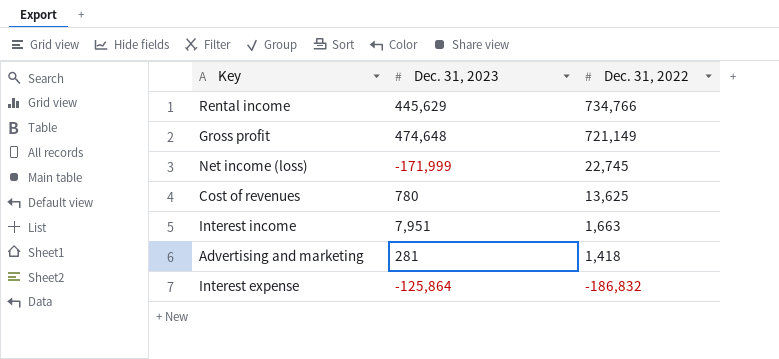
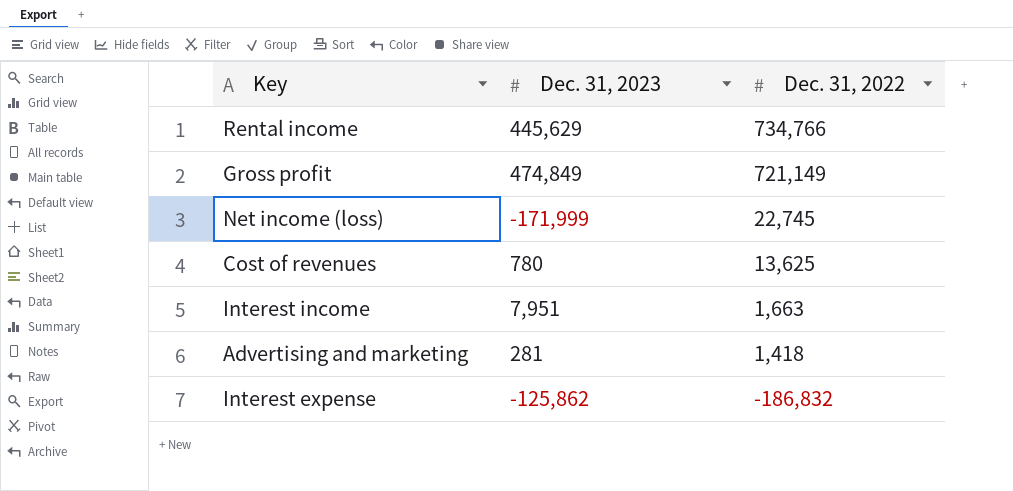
Gross profit | Dec. 31, 2023: 474,648 -> 474,849
Interest expense | Dec. 31, 2023: -125,864 -> -125,862

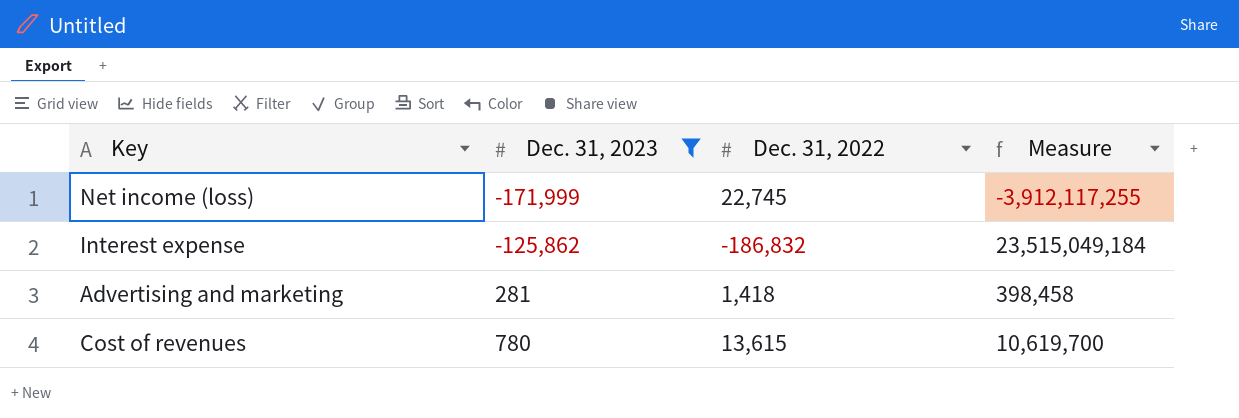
filter: none -> Dec. 31, 2023 <= 780
row order: Dec. 31, 2022 descending -> Dec. 31, 2023 ascending
column Measure | formula: none -> [Dec. 31, 2023] * [Dec. 31, 2022]
Cost of revenues | Dec. 31, 2022: 13,625 -> 13,615

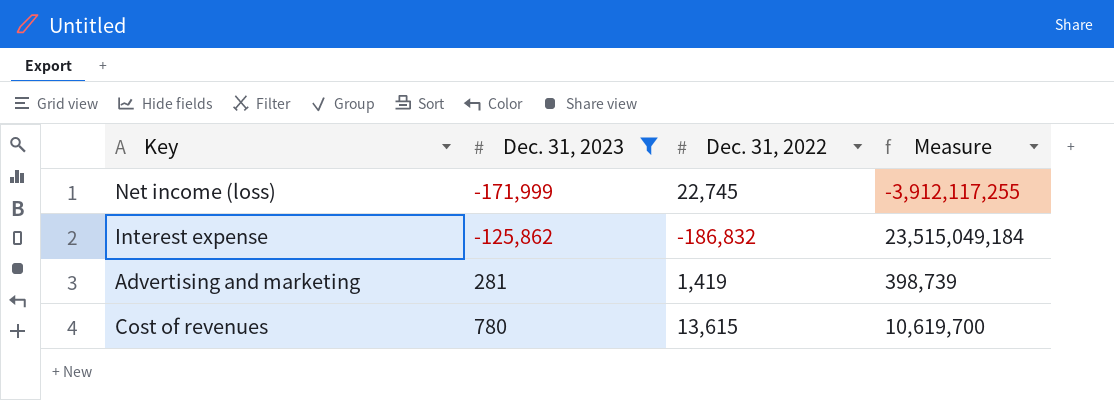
Advertising and marketing | Dec. 31, 2022: 1,418 -> 1,419
Advertising and marketing | Measure: 398,458 -> 398,739

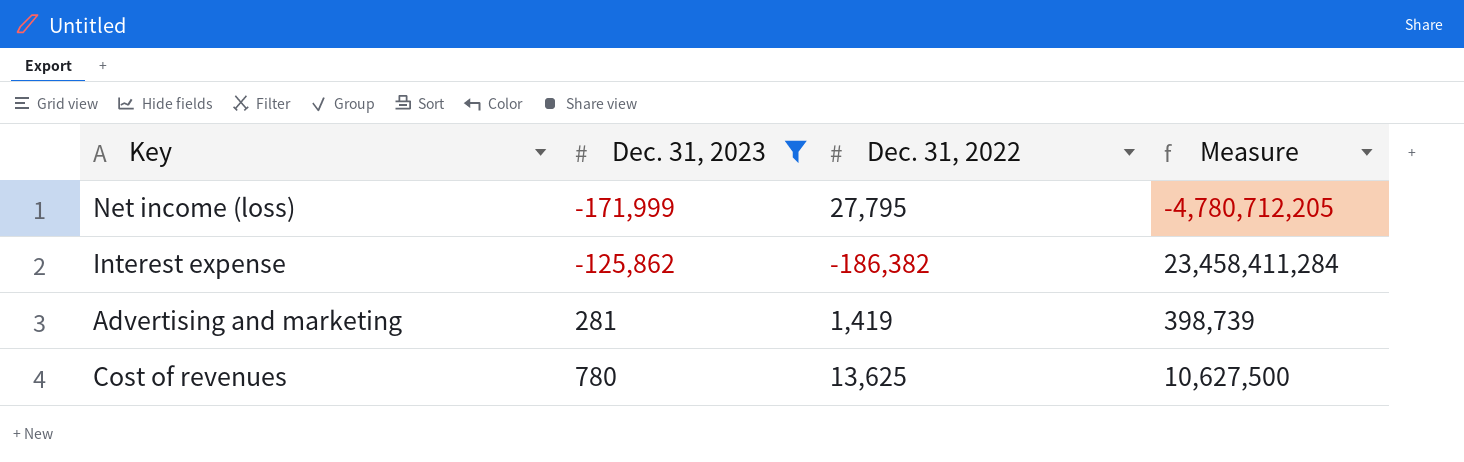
Net income (loss) | Dec. 31, 2022: 22,745 -> 27,795
Net income (loss) | Measure: -3,912,117,255 -> -4,780,712,205
Interest expense | Dec. 31, 2022: -186,832 -> -186,382
Interest expense | Measure: 23,515,049,184 -> 23,458,411,284
Cost of revenues | Dec. 31, 2022: 13,615 -> 13,625
Cost of revenues | Measure: 10,619,700 -> 10,627,500

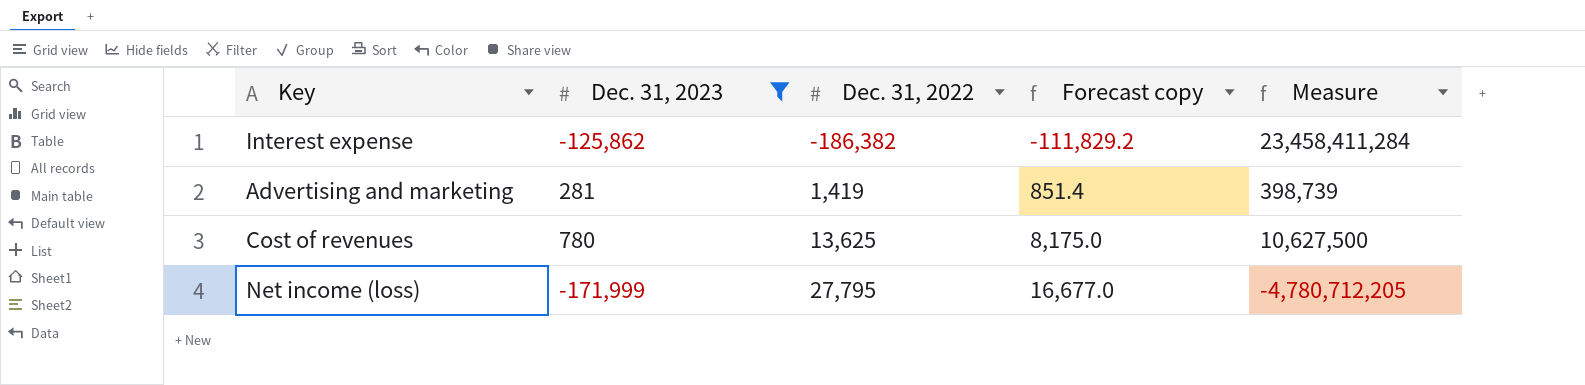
row order: Dec. 31, 2023 ascending -> Dec. 31, 2022 ascending
column Forecast copy | formula: none -> [Dec. 31, 2022] * 0.6

